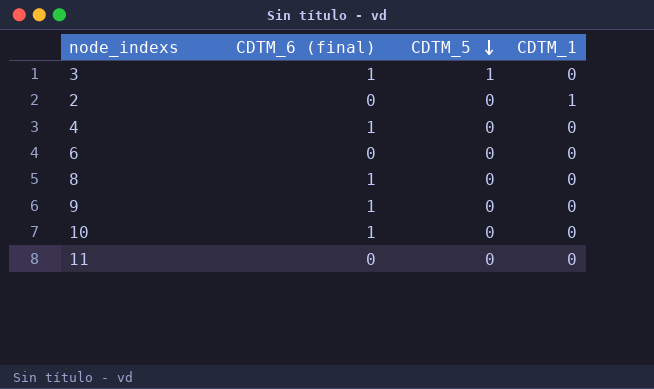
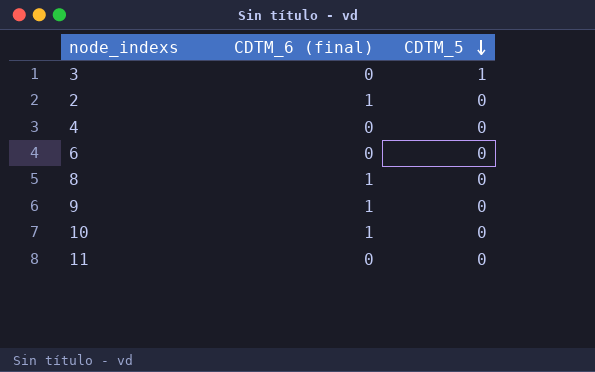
column CDTM_1 | position: 4 -> none
3 | CDTM_6 (final): 1 -> 0
2 | CDTM_6 (final): 0 -> 1
4 | CDTM_6 (final): 1 -> 0

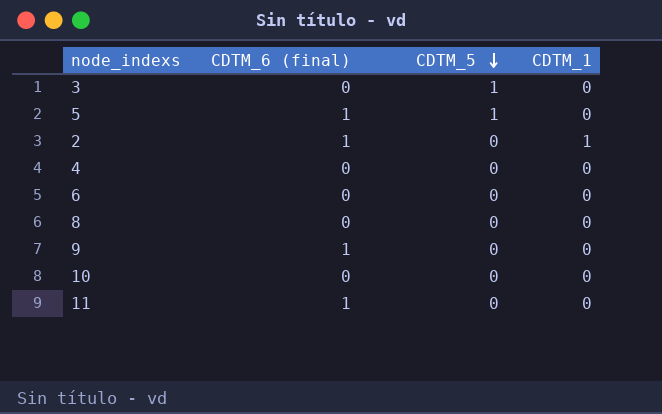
column CDTM_1 | position: none -> 4
row 5: none -> 1 | 1 | 0
8 | CDTM_6 (final): 1 -> 0
10 | CDTM_6 (final): 1 -> 0
11 | CDTM_6 (final): 0 -> 1

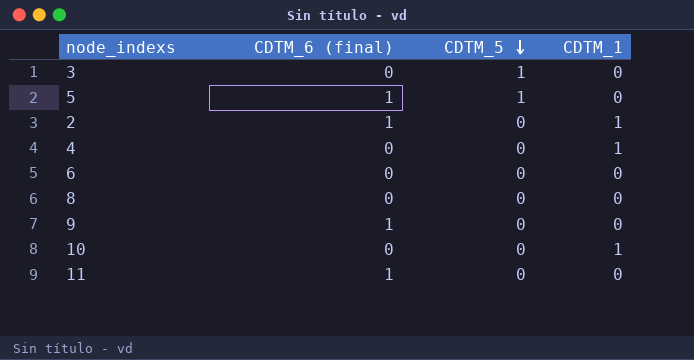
4 | CDTM_1: 0 -> 1
10 | CDTM_1: 0 -> 1

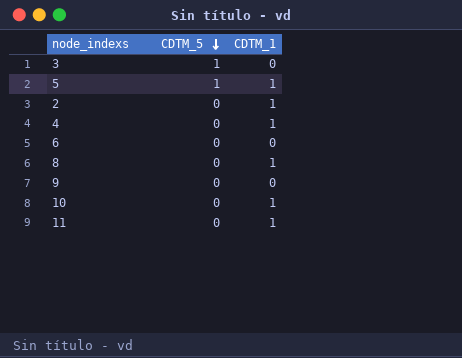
column CDTM_6 (final) | position: 2 -> none
5 | CDTM_1: 0 -> 1
8 | CDTM_1: 0 -> 1
11 | CDTM_1: 0 -> 1

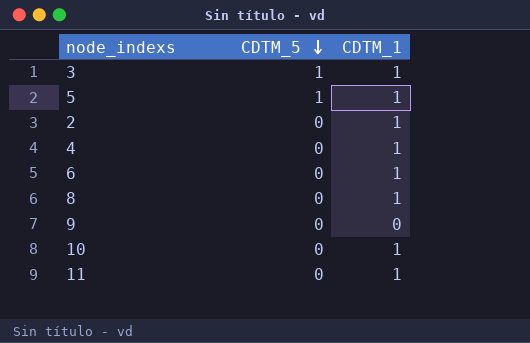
3 | CDTM_1: 0 -> 1
6 | CDTM_1: 0 -> 1

